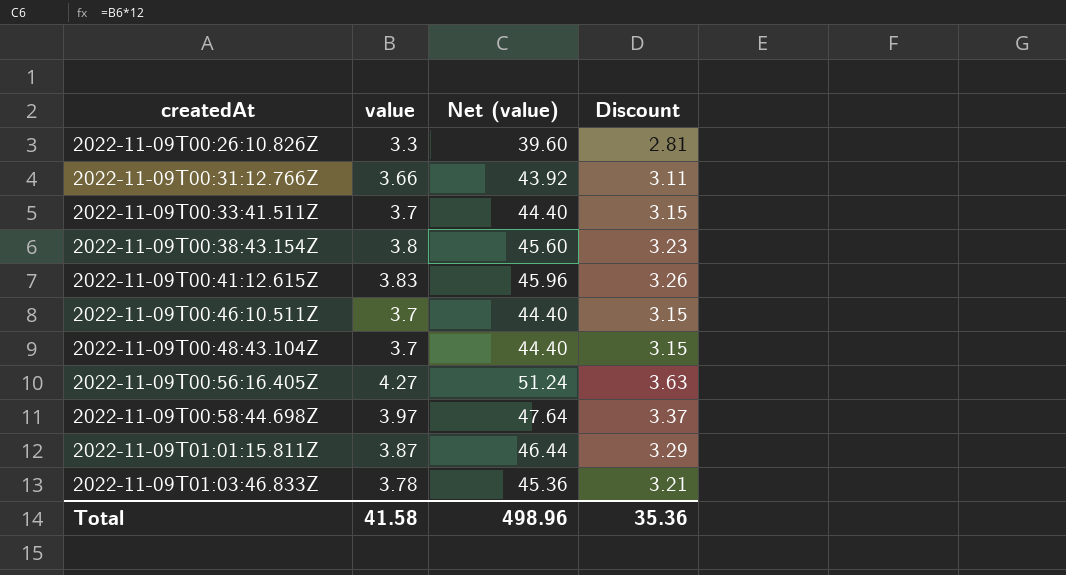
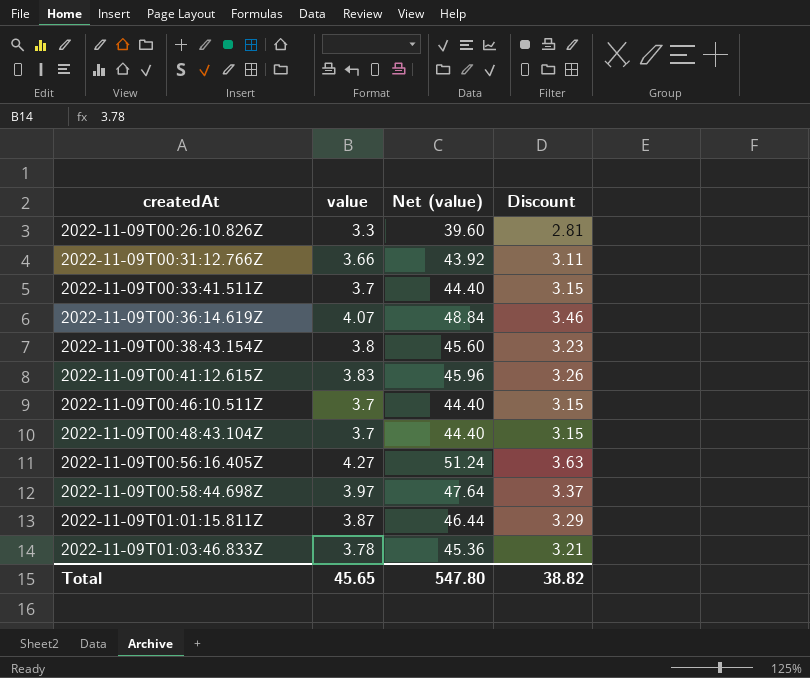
row 2022-11-09T00:36:14.619Z: none -> 4.07 | 48.84 | 3.46
Total | value: 41.58 -> 45.65
Total | Net (value): 498.96 -> 547.80
Total | Discount: 35.36 -> 38.82

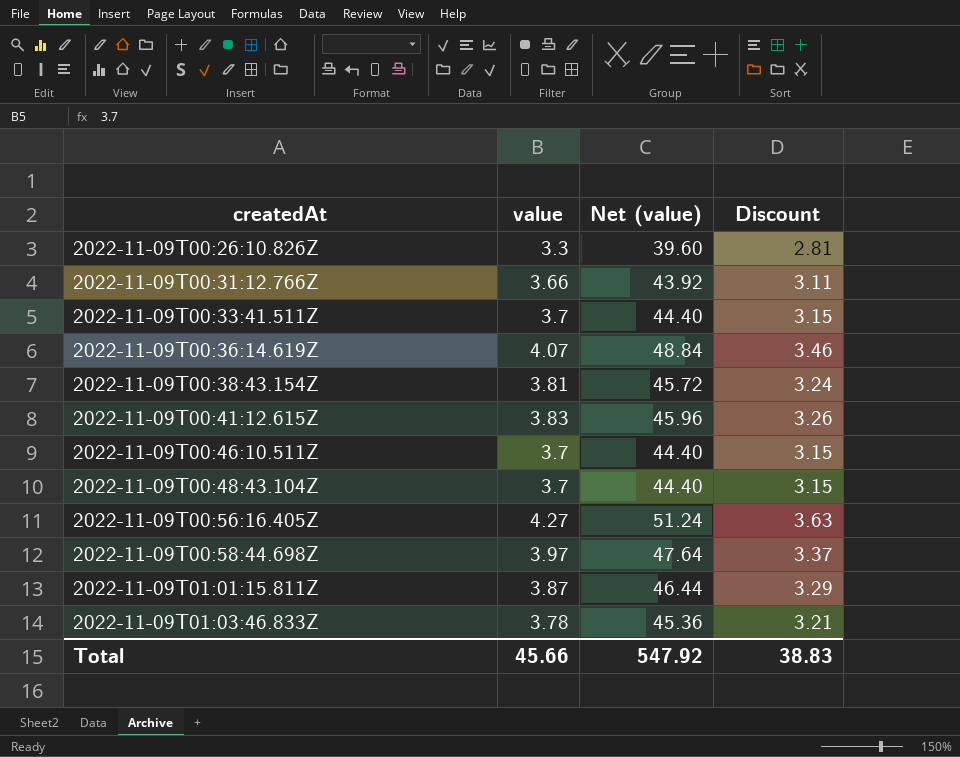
2022-11-09T00:38:43.154Z | value: 3.8 -> 3.81
2022-11-09T00:38:43.154Z | Net (value): 45.60 -> 45.72
2022-11-09T00:38:43.154Z | Discount: 3.23 -> 3.24
Total | value: 45.65 -> 45.66
Total | Net (value): 547.80 -> 547.92
Total | Discount: 38.82 -> 38.83

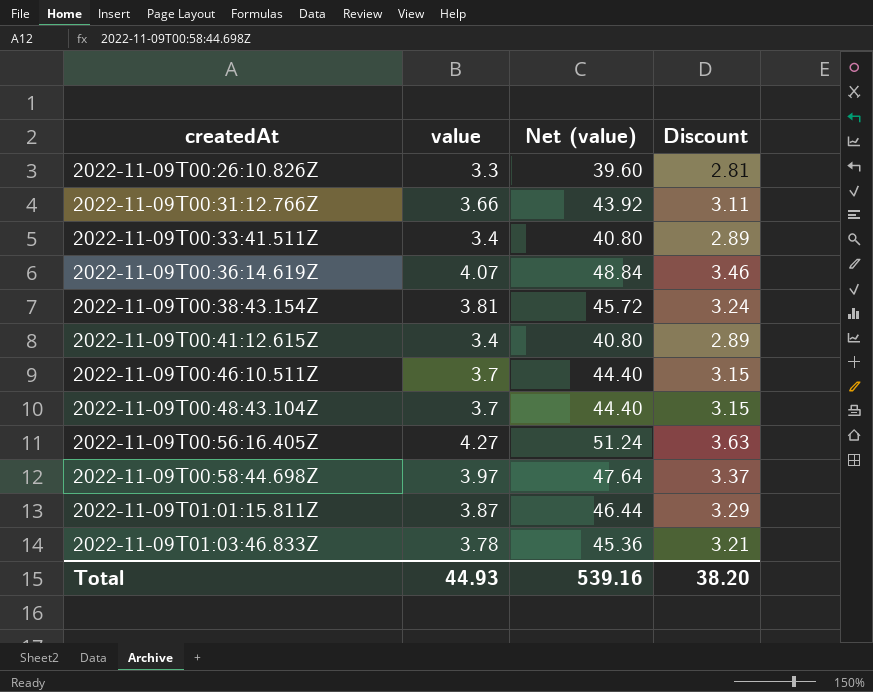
2022-11-09T00:33:41.511Z | value: 3.7 -> 3.4
2022-11-09T00:33:41.511Z | Net (value): 44.40 -> 40.80
2022-11-09T00:33:41.511Z | Discount: 3.15 -> 2.89
2022-11-09T00:41:12.615Z | value: 3.83 -> 3.4
2022-11-09T00:41:12.615Z | Net (value): 45.96 -> 40.80
2022-11-09T00:41:12.615Z | Discount: 3.26 -> 2.89
Total | value: 45.66 -> 44.93
Total | Net (value): 547.92 -> 539.16
Total | Discount: 38.83 -> 38.20

